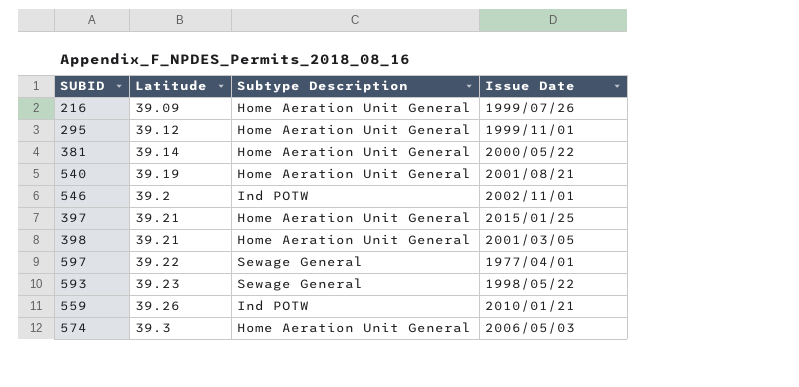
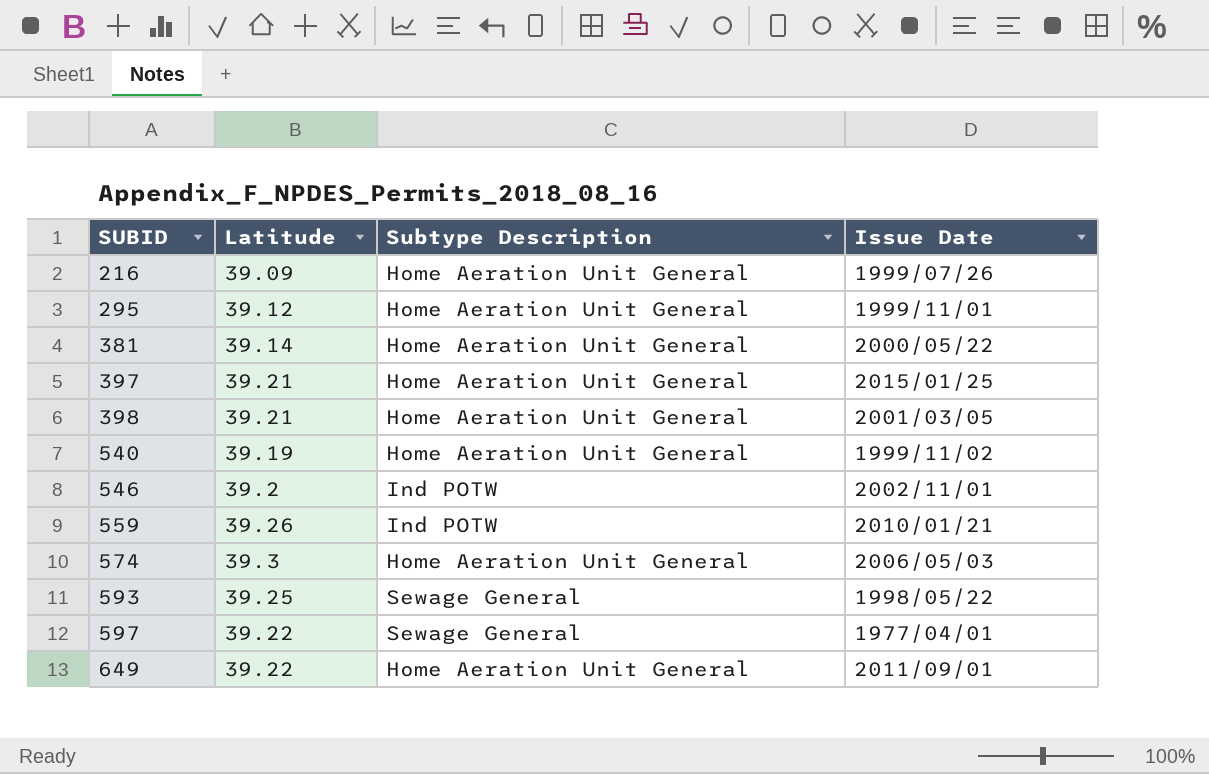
row order: Latitude ascending -> SUBID ascending
540 | Issue Date: 2001/08/21 -> 1999/11/02
593 | Latitude: 39.23 -> 39.25
row 649: none -> 39.22 | Home Aeration Unit General | 2011/09/01

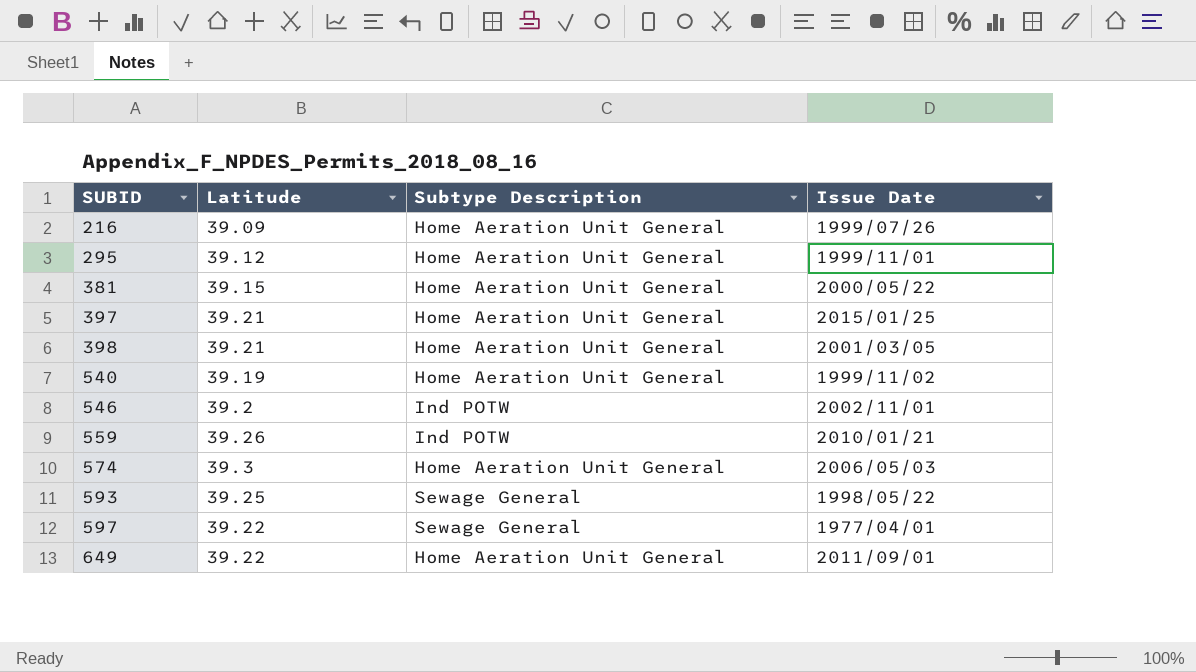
381 | Latitude: 39.14 -> 39.15

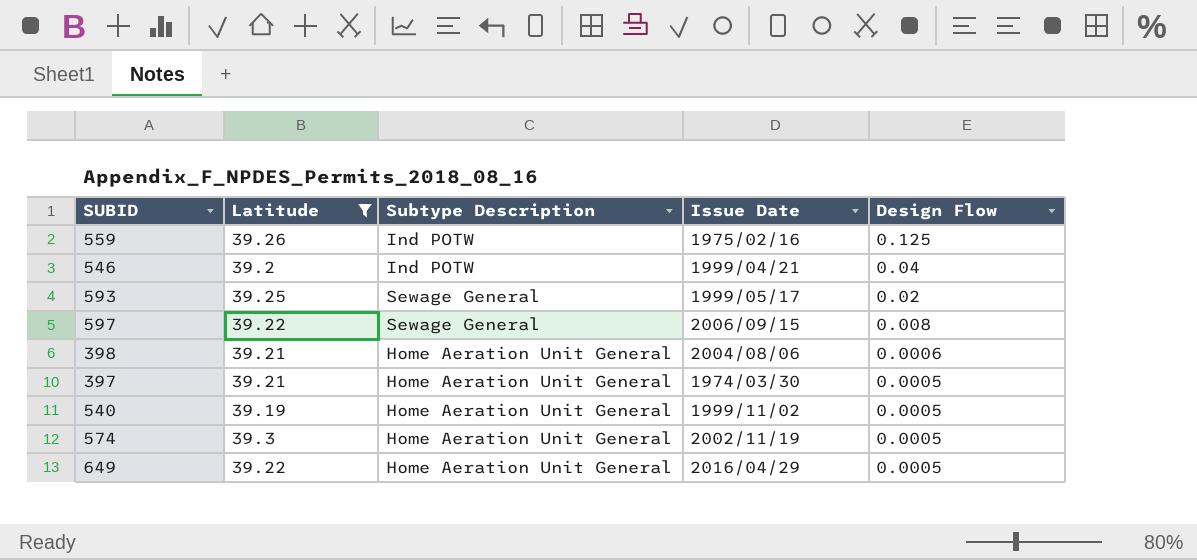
filter: none -> Latitude >= 39.19
row order: SUBID ascending -> Design Flow descending
column Design Flow | position: none -> 5
559 | Issue Date: 2010/01/21 -> 1975/02/16
546 | Issue Date: 2002/11/01 -> 1999/04/21
593 | Issue Date: 1998/05/22 -> 1999/05/17
597 | Issue Date: 1977/04/01 -> 2006/09/15
398 | Issue Date: 2001/03/05 -> 2004/08/06
397 | Issue Date: 2015/01/25 -> 1974/03/30
574 | Issue Date: 2006/05/03 -> 2002/11/19
649 | Issue Date: 2011/09/01 -> 2016/04/29

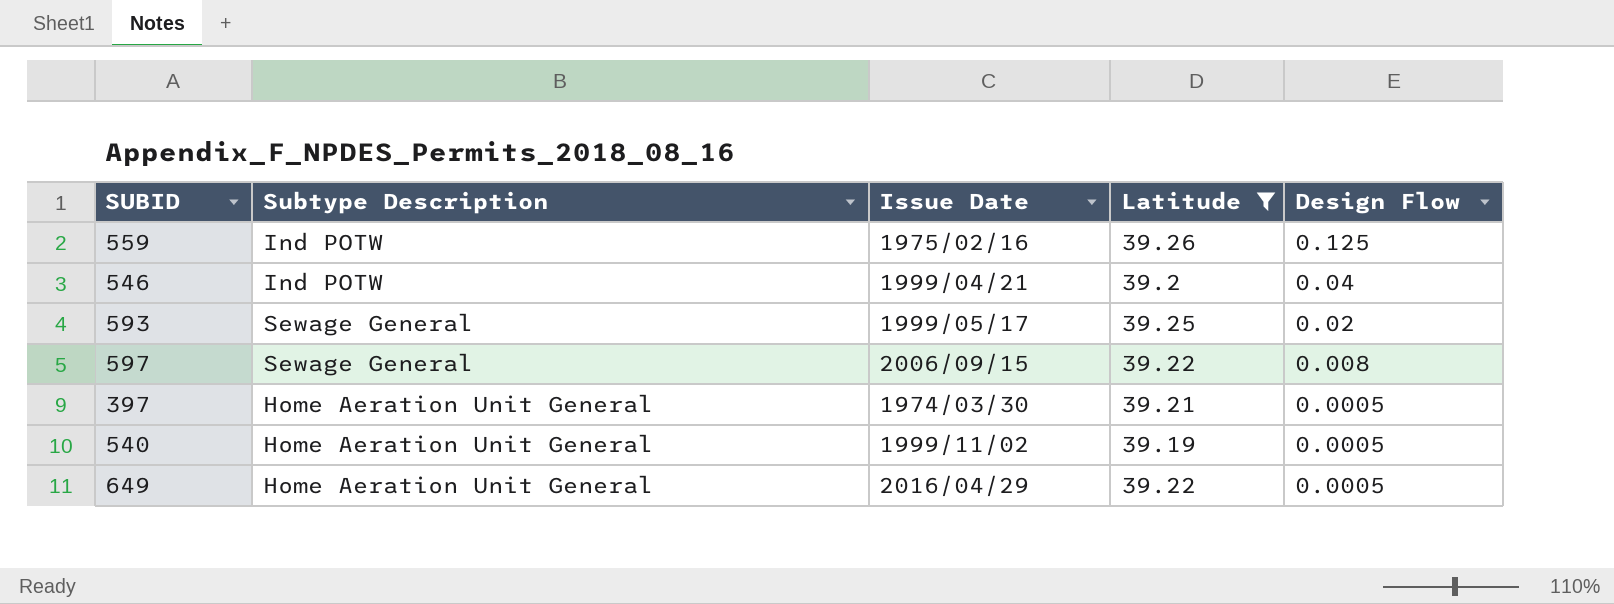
column Latitude | position: 2 -> 4
row 398: 39.21 | Home Aeration Unit General | 2004/08/06 | 0.0006 -> none
row 574: 39.3 | Home Aeration Unit General | 2002/11/19 | 0.0005 -> none

